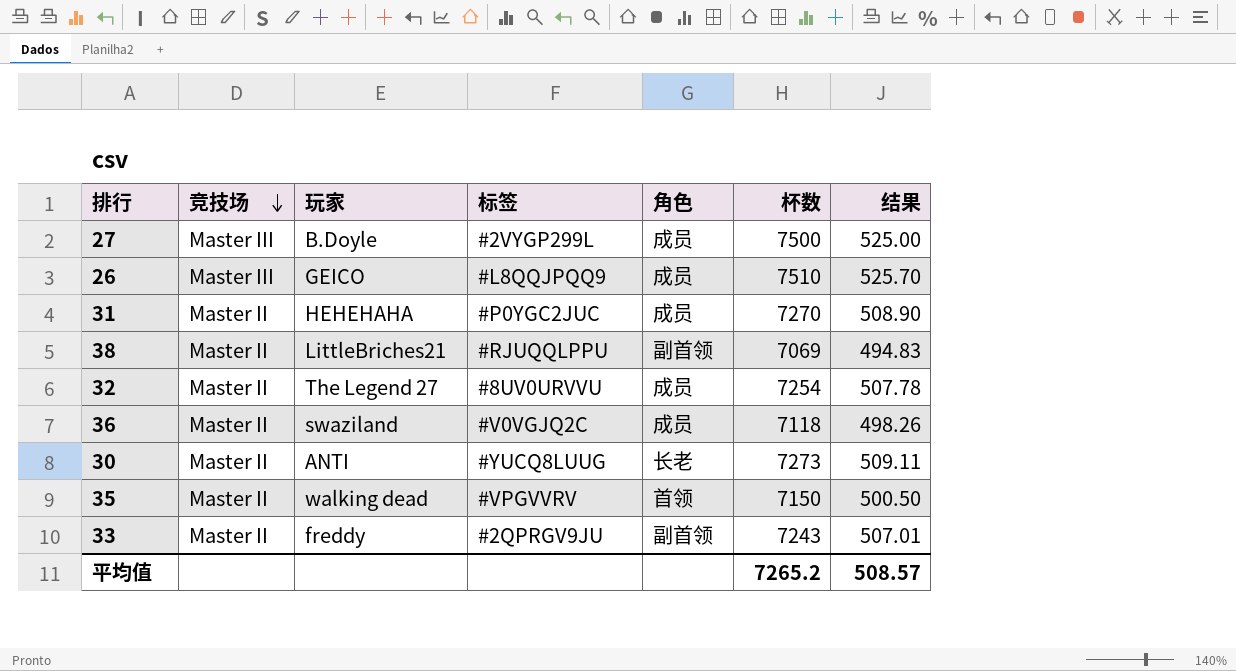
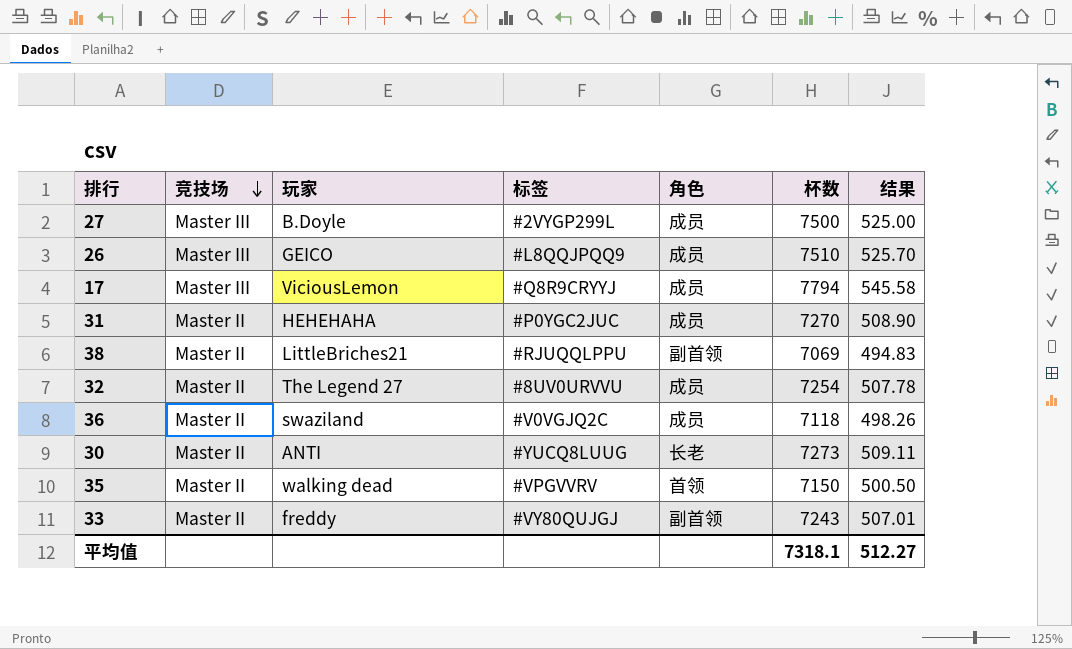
row 17: none -> Master III | ViciousLemon | #Q8R9CRYYJ | 成员 | 7794 | 545.58
33 | 标签: #2QPRGV9JU -> #VY80QUJGJ
平均值 | 杯数: 7265.2 -> 7318.1
平均值 | 结果: 508.57 -> 512.27

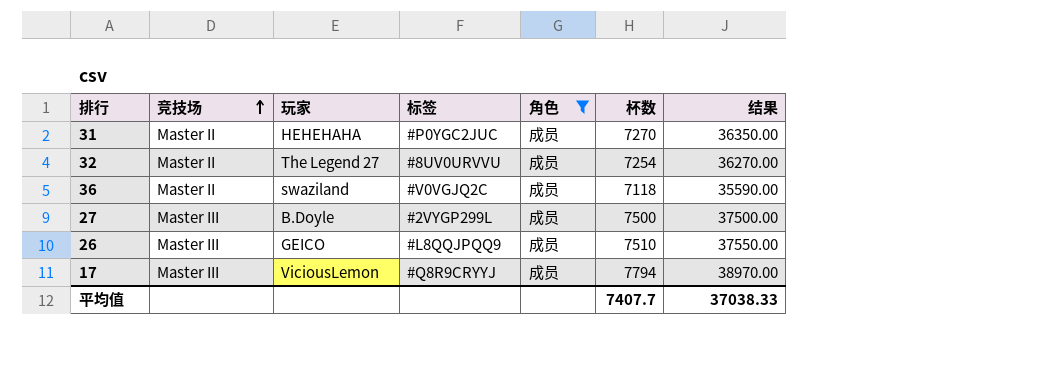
filter: none -> 角色 = 成员
row order: 竞技场 descending -> 竞技场 ascending
column 结果 | formula: [杯数] * 0.07 -> [杯数] * 5
平均值 | 杯数: 7318.1 -> 7407.7
平均值 | 结果: 512.27 -> 37038.33

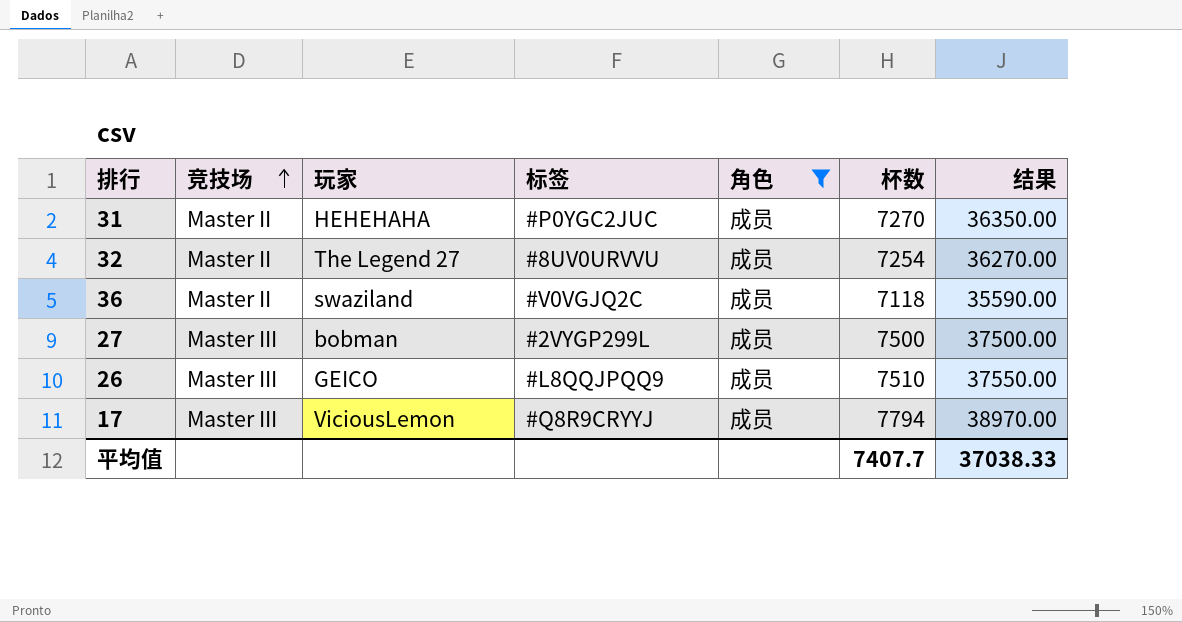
27 | 玩家: B.Doyle -> bobman

